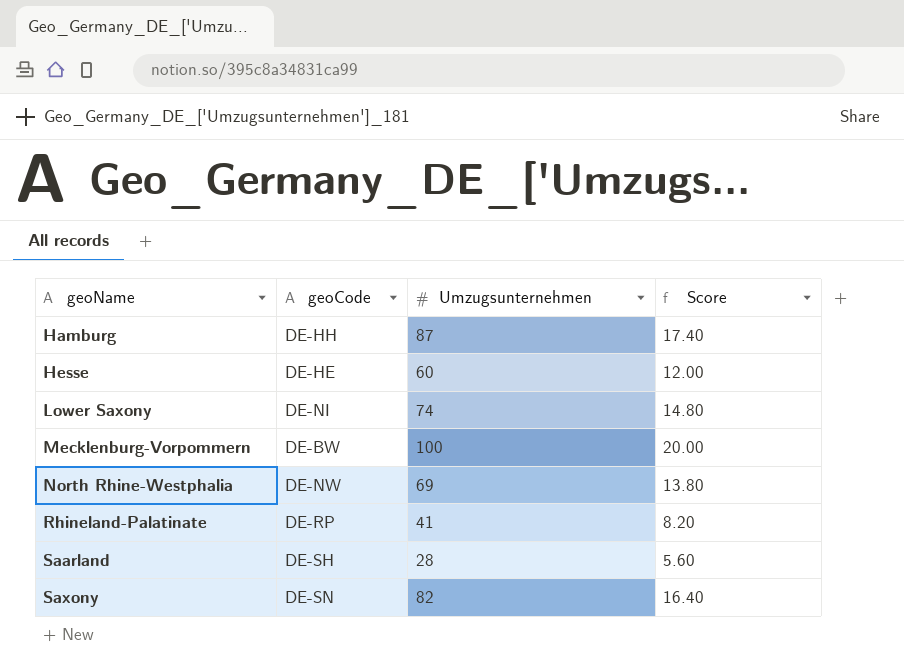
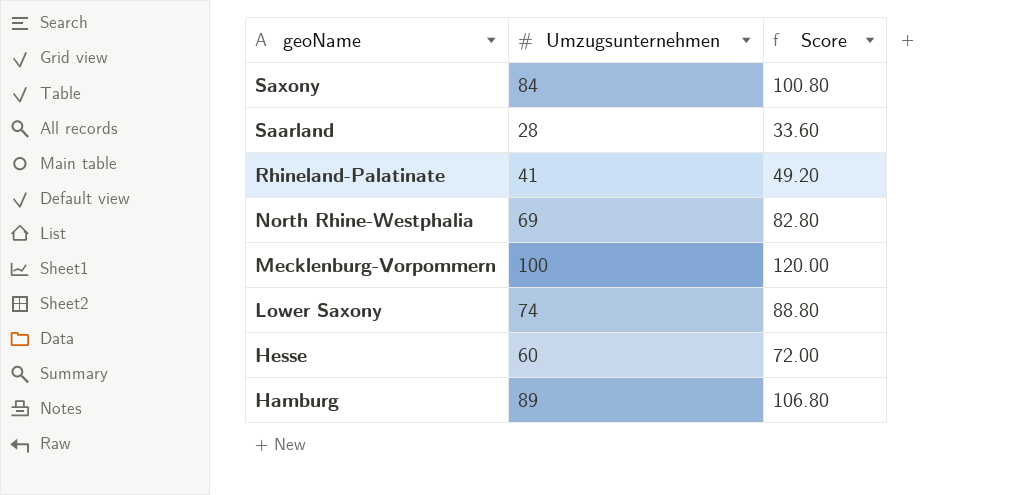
row order: geoName ascending -> geoName descending
column geoCode | position: 2 -> none
column Score | formula: [Umzugsunternehmen] * 0.2 -> [Umzugsunternehmen] * 1.2
Saxony | Umzugsunternehmen: 82 -> 84
Hamburg | Umzugsunternehmen: 87 -> 89

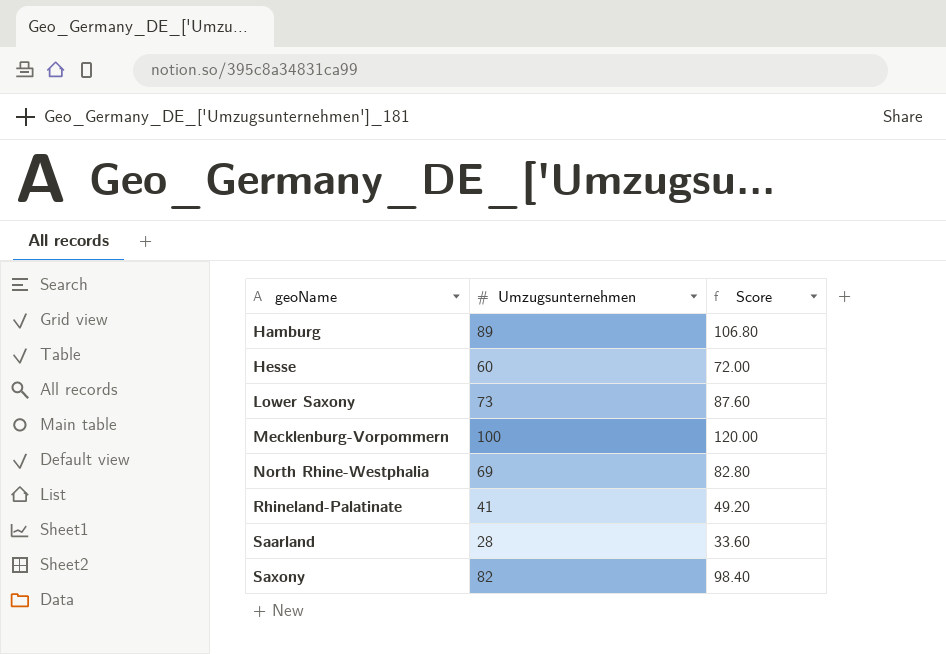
row order: geoName descending -> geoName ascending
Lower Saxony | Umzugsunternehmen: 74 -> 73
Lower Saxony | Score: 88.80 -> 87.60
Saxony | Umzugsunternehmen: 84 -> 82
Saxony | Score: 100.80 -> 98.40

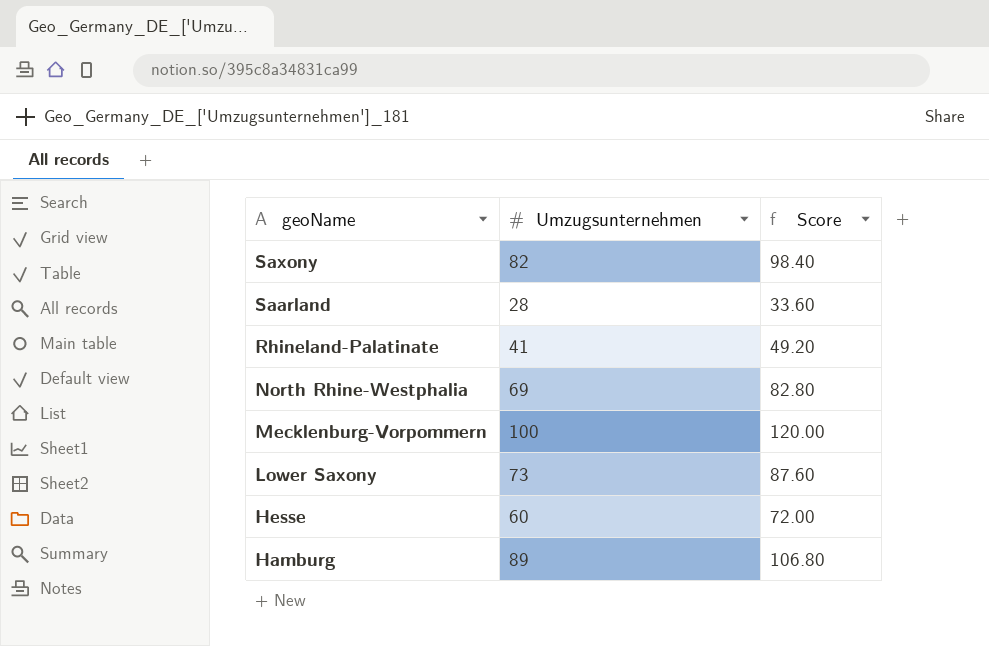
row order: geoName ascending -> geoName descending

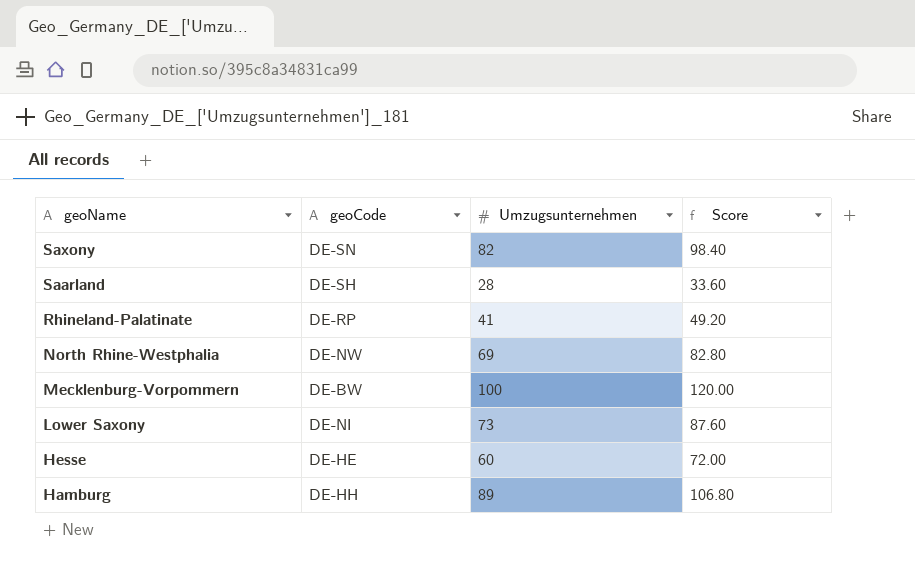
column geoCode | position: none -> 2

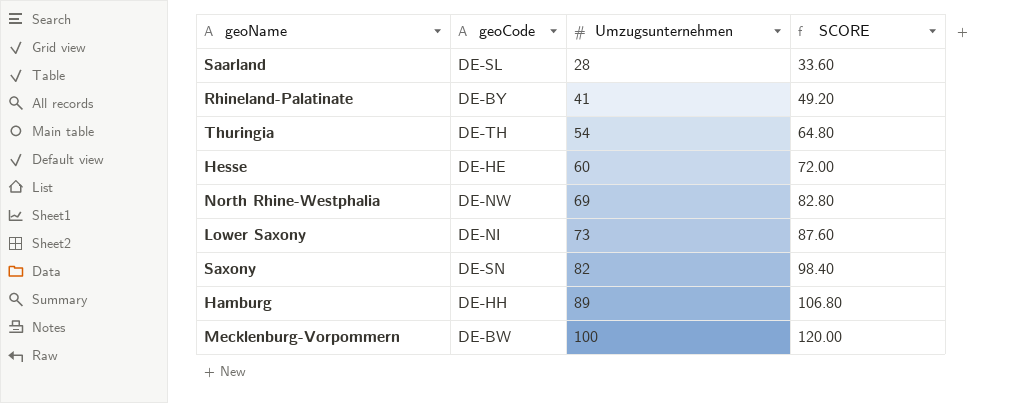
row order: geoName descending -> Umzugsunternehmen ascending
column name: Score -> SCORE
Saarland | geoCode: DE-SH -> DE-SL
Rhineland-Palatinate | geoCode: DE-RP -> DE-BY
row Thuringia: none -> DE-TH | 54 | 64.80

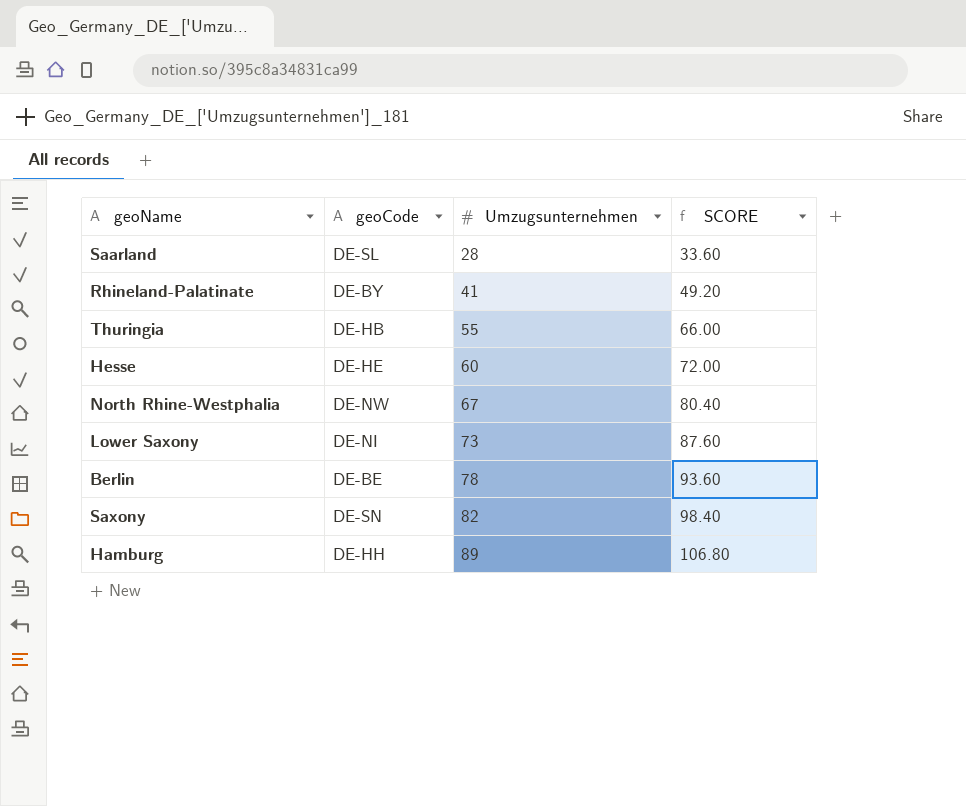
row Mecklenburg-Vorpommern: DE-BW | 100 | 120.00 -> none
Thuringia | geoCode: DE-TH -> DE-HB
Thuringia | Umzugsunternehmen: 54 -> 55
Thuringia | SCORE: 64.80 -> 66.00
North Rhine-Westphalia | Umzugsunternehmen: 69 -> 67
North Rhine-Westphalia | SCORE: 82.80 -> 80.40
row Berlin: none -> DE-BE | 78 | 93.60

